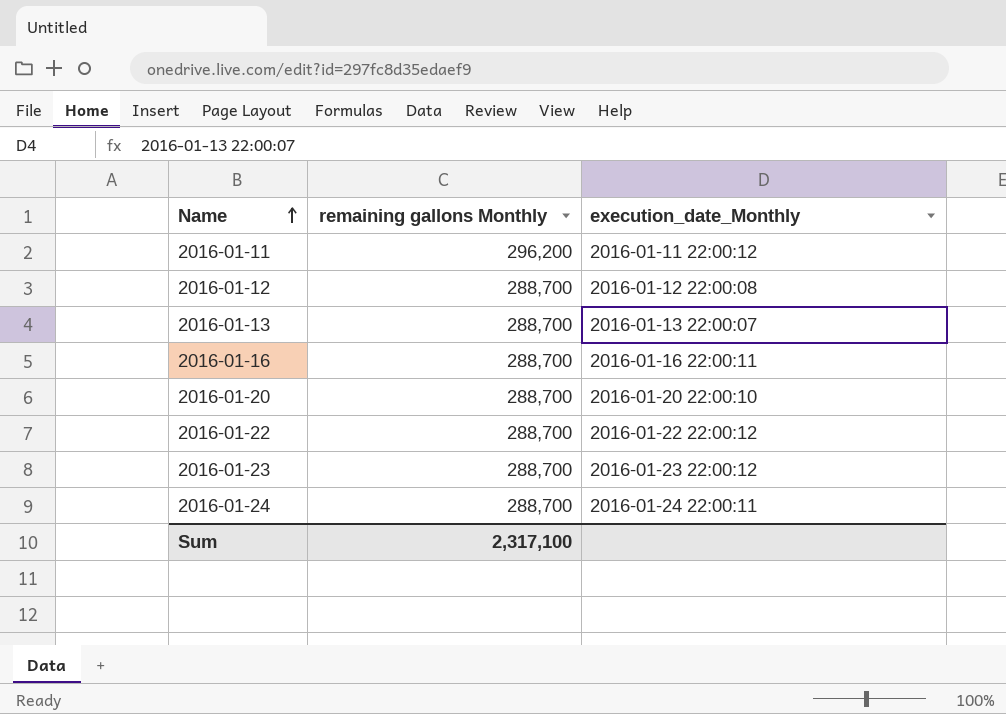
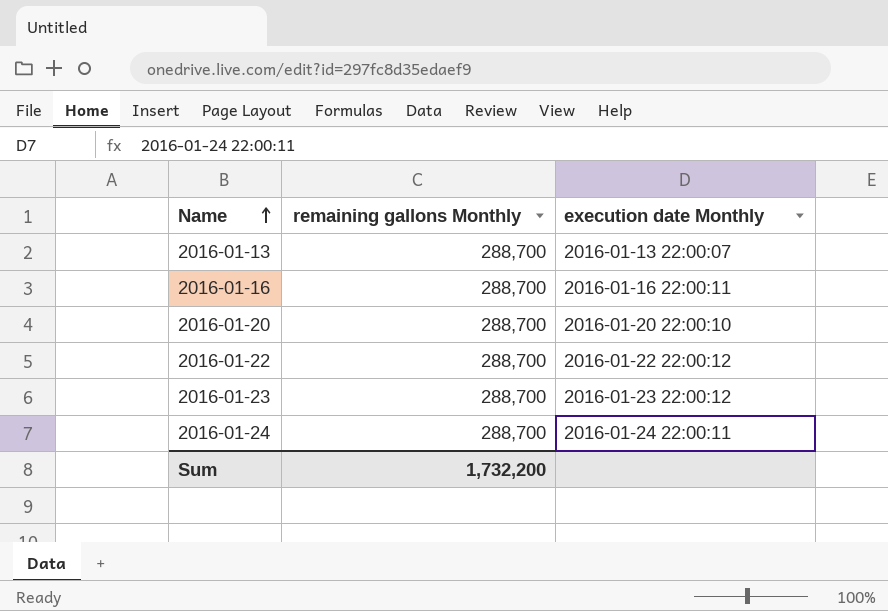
column name: execution_date_Monthly -> execution date Monthly
row 2016-01-11: 296,200 | 2016-01-11 22:00:12 -> none
row 2016-01-12: 288,700 | 2016-01-12 22:00:08 -> none
Sum | remaining gallons Monthly: 2,317,100 -> 1,732,200

